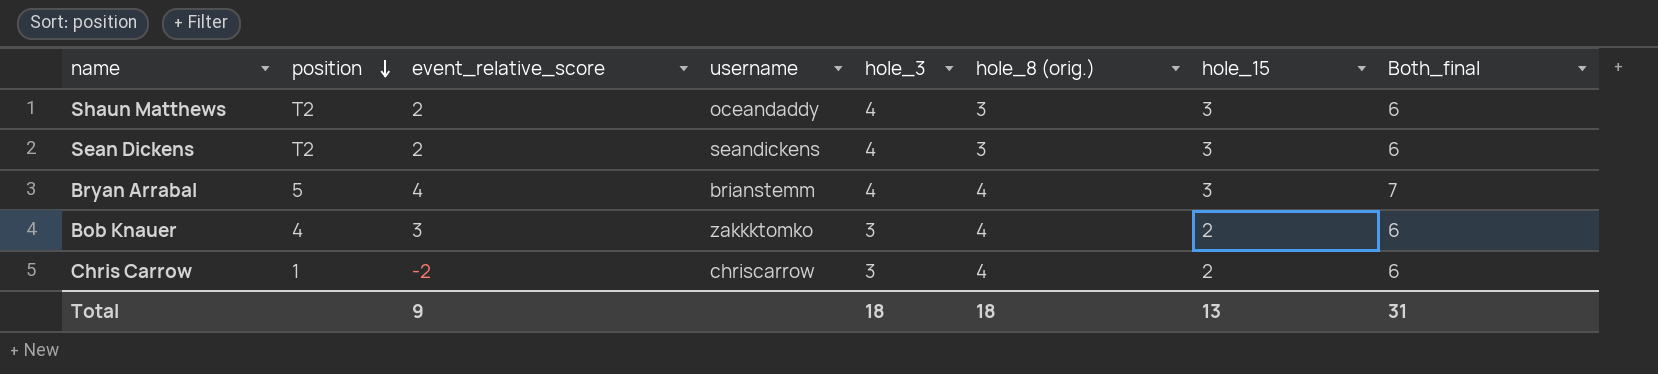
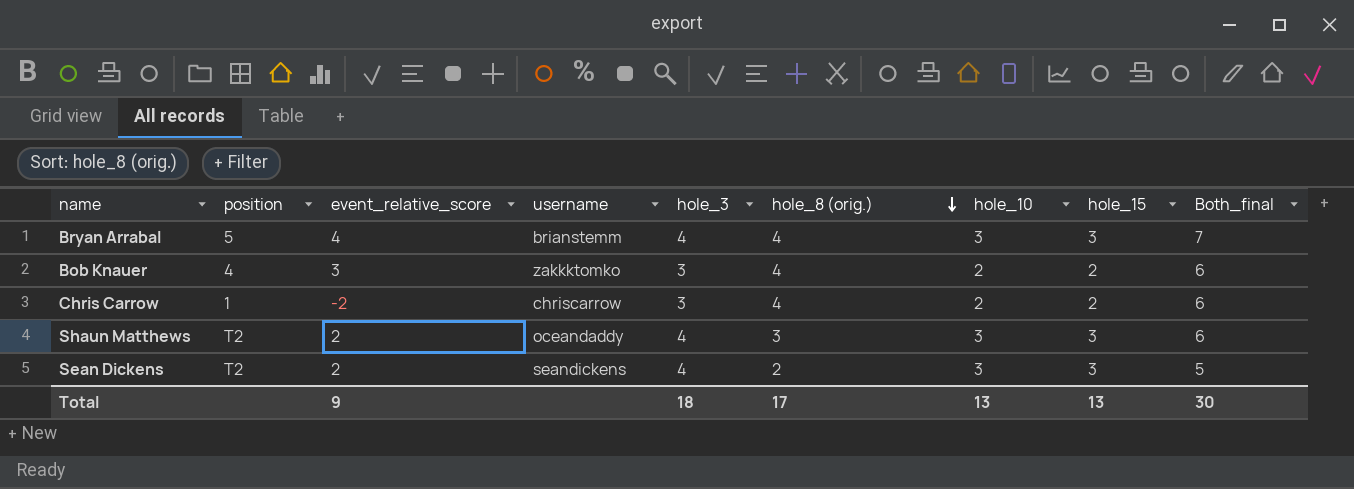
row order: position descending -> hole_8 (orig.) descending
column hole_10 | position: none -> 7
Sean Dickens | hole_8 (orig.): 3 -> 2
Sean Dickens | Both_final: 6 -> 5
Total | hole_8 (orig.): 18 -> 17
Total | Both_final: 31 -> 30

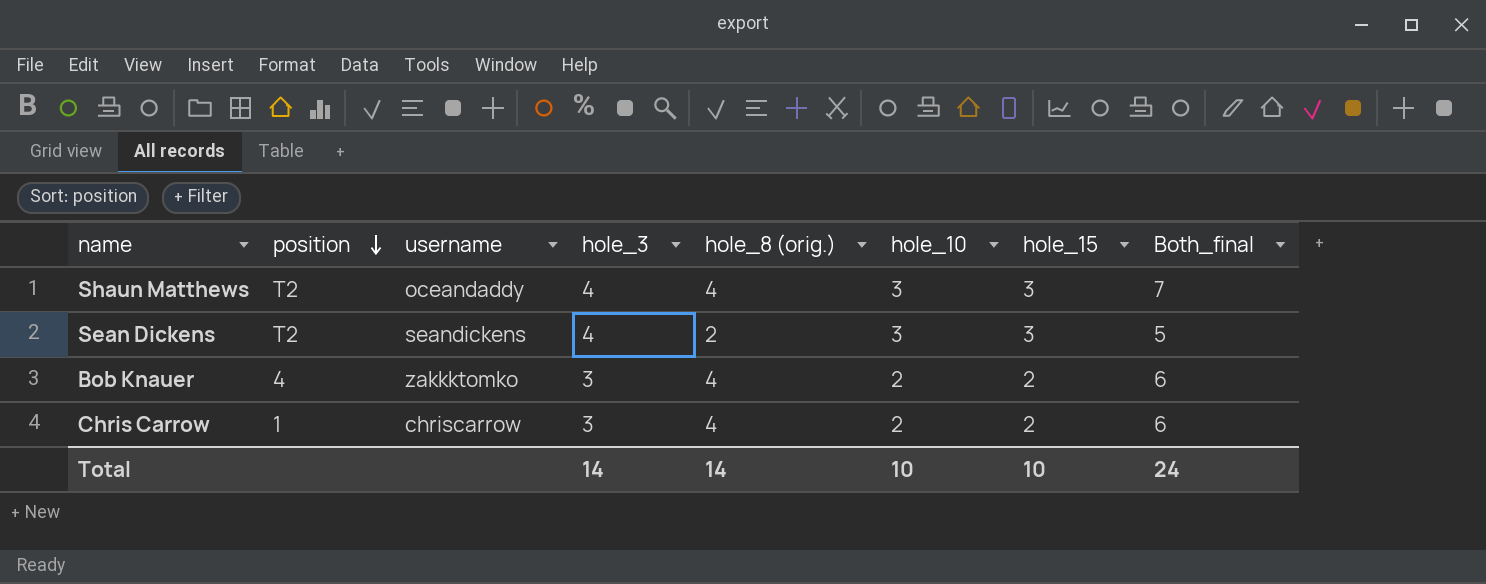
row order: hole_8 (orig.) descending -> position descending
column event_relative_score | position: 3 -> none
row Bryan Arrabal: 5 | 4 | brianstemm | 4 | 4 | 3 | 3 | 7 -> none
Shaun Matthews | hole_8 (orig.): 3 -> 4
Shaun Matthews | Both_final: 6 -> 7
Total | hole_3: 18 -> 14
Total | hole_8 (orig.): 17 -> 14
Total | hole_10: 13 -> 10
Total | hole_15: 13 -> 10
Total | Both_final: 30 -> 24

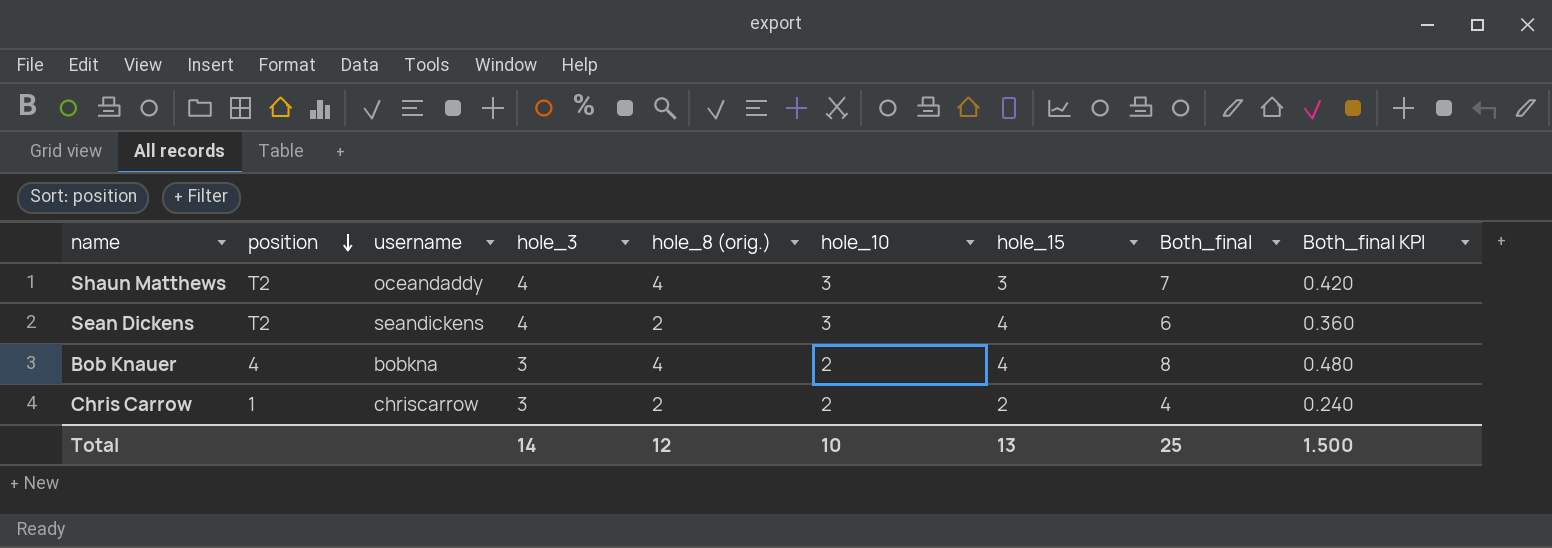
column Both_final KPI | formula: none -> [Both_final] * 0.06
Sean Dickens | hole_15: 3 -> 4
Sean Dickens | Both_final: 5 -> 6
Bob Knauer | username: zakkktomko -> bobkna
Bob Knauer | hole_15: 2 -> 4
Bob Knauer | Both_final: 6 -> 8
Chris Carrow | hole_8 (orig.): 4 -> 2
Chris Carrow | Both_final: 6 -> 4
Total | hole_8 (orig.): 14 -> 12
Total | hole_15: 10 -> 13
Total | Both_final: 24 -> 25

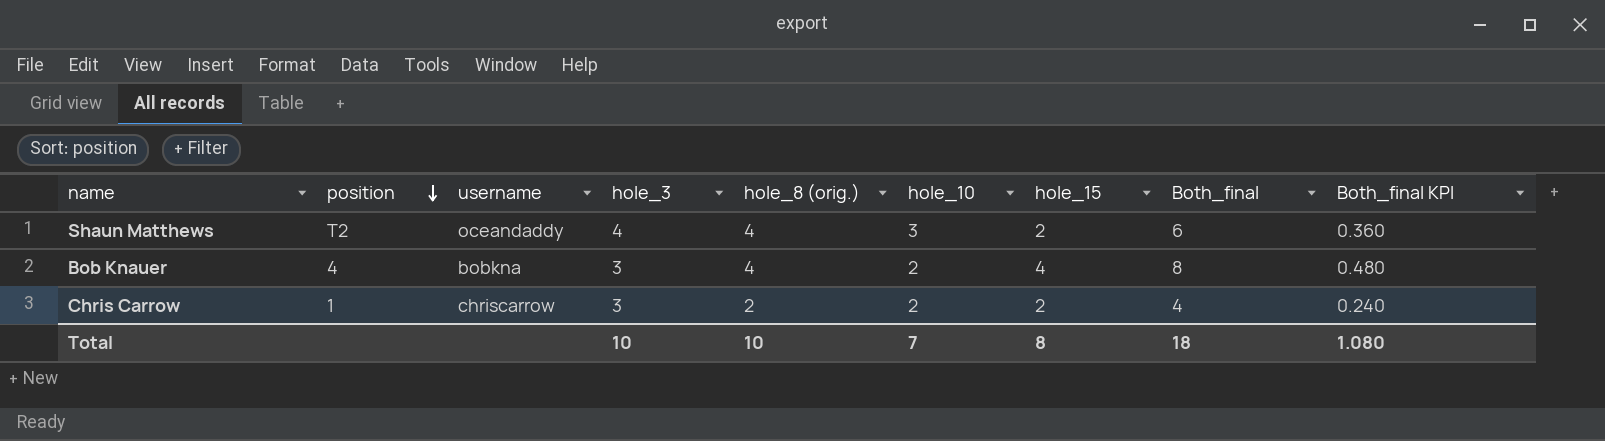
row Sean Dickens: T2 | seandickens | 4 | 2 | 3 | 4 | 6 | 0.360 -> none
Shaun Matthews | hole_15: 3 -> 2
Shaun Matthews | Both_final: 7 -> 6
Shaun Matthews | Both_final KPI: 0.420 -> 0.360
Total | hole_3: 14 -> 10
Total | hole_8 (orig.): 12 -> 10
Total | hole_10: 10 -> 7
Total | hole_15: 13 -> 8
Total | Both_final: 25 -> 18
Total | Both_final KPI: 1.500 -> 1.080

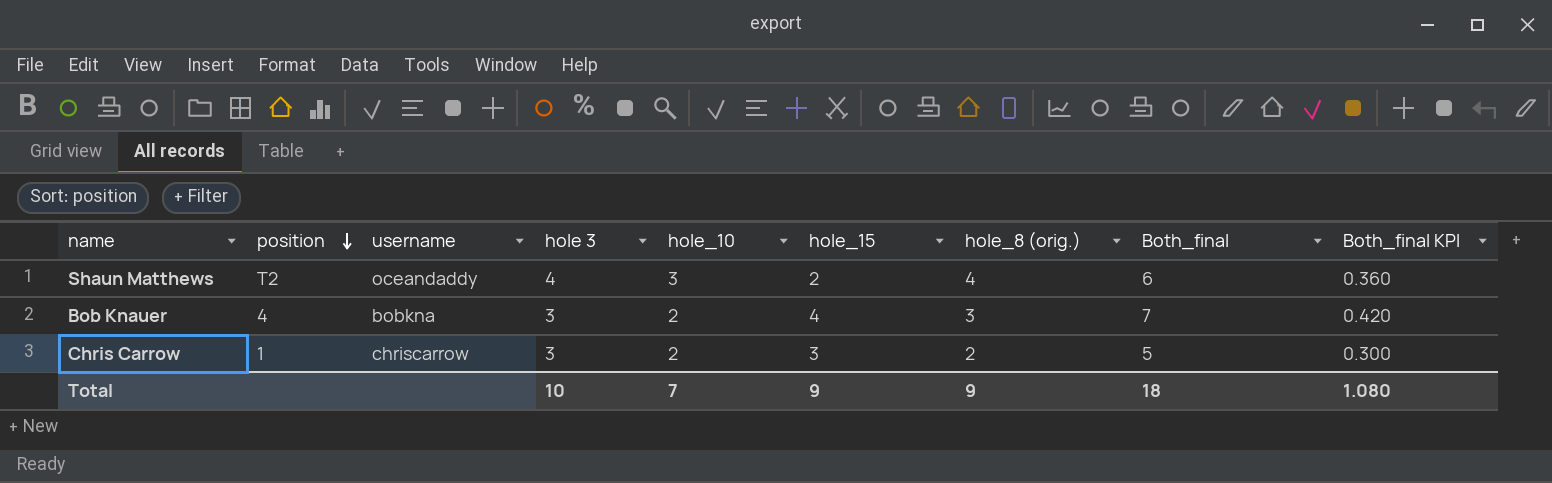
column name: hole_3 -> hole 3
column hole_8 (orig.) | position: 5 -> 7
Bob Knauer | hole_8 (orig.): 4 -> 3
Bob Knauer | Both_final: 8 -> 7
Bob Knauer | Both_final KPI: 0.480 -> 0.420
Chris Carrow | hole_15: 2 -> 3
Chris Carrow | Both_final: 4 -> 5
Chris Carrow | Both_final KPI: 0.240 -> 0.300
Total | hole_15: 8 -> 9
Total | hole_8 (orig.): 10 -> 9

